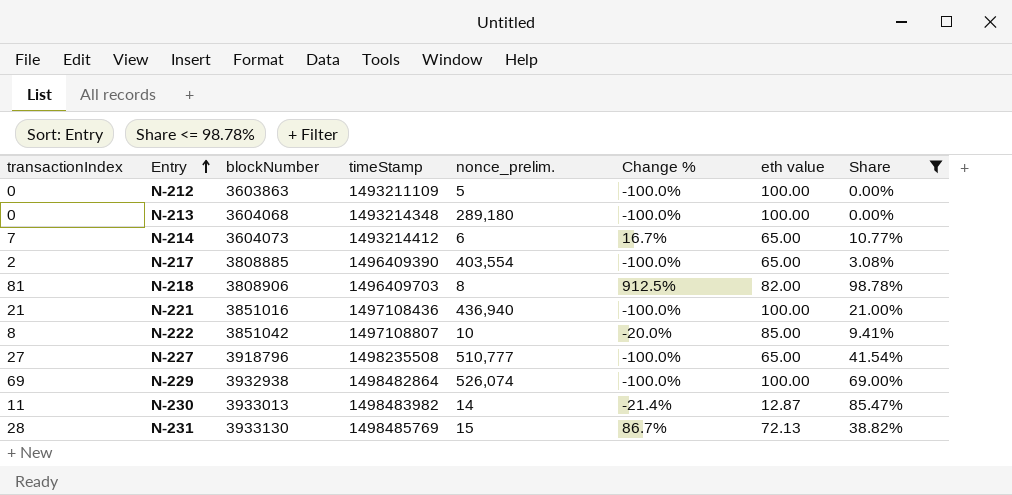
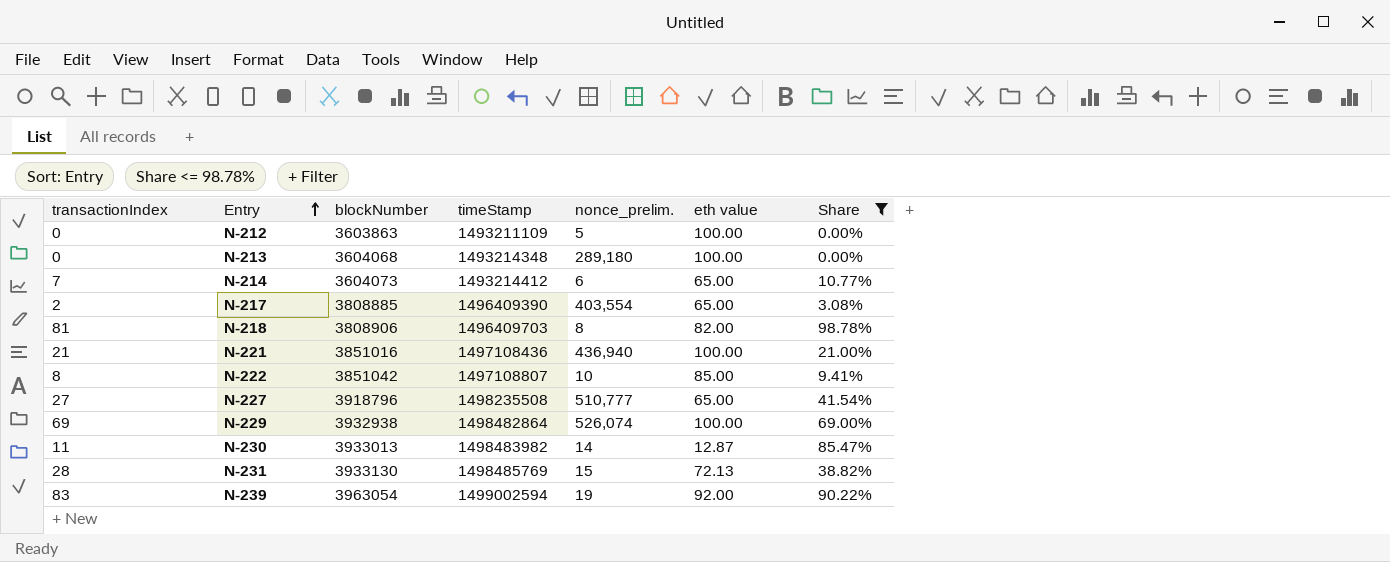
column Change % | formula: ([transactionIndex] - [nonce_prelim.]) / [nonce_prelim.] -> none
row N-239: none -> 83 | 3963054 | 1499002594 | 19 | 92.00 | 90.22%

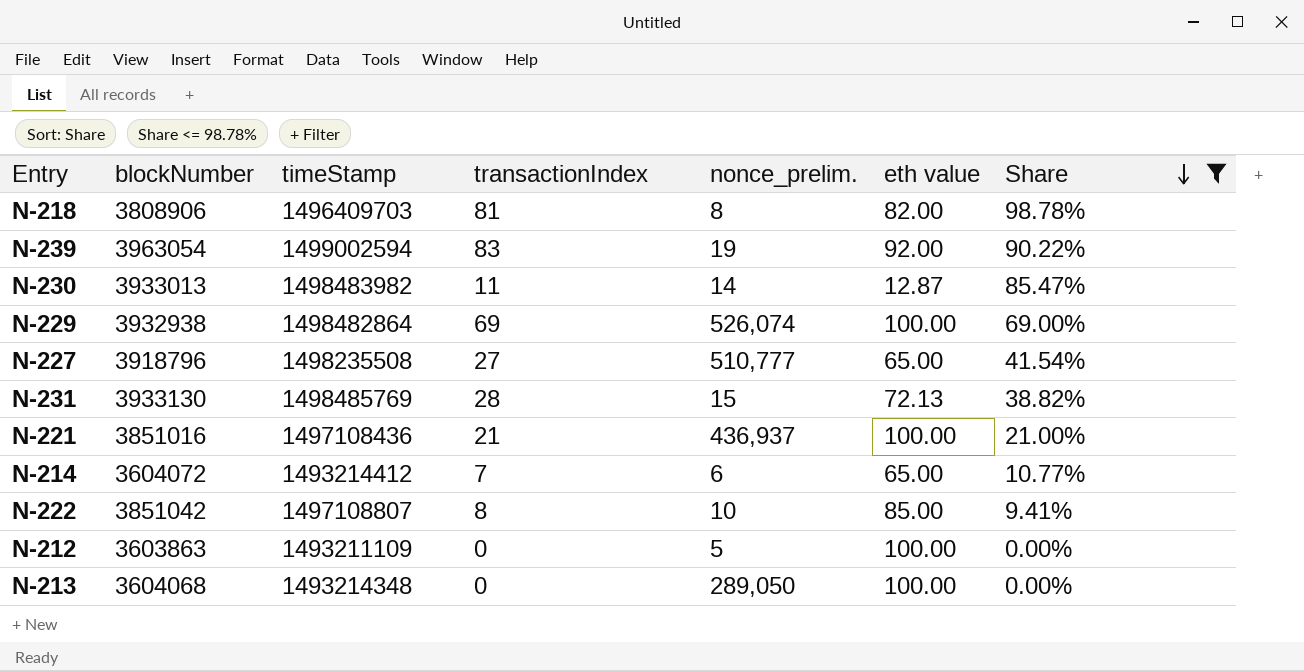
row order: Entry ascending -> Share descending
column transactionIndex | position: 1 -> 4
row N-217: 2 | 3808885 | 1496409390 | 403,554 | 65.00 | 3.08% -> none
N-221 | nonce_prelim.: 436,940 -> 436,937
N-214 | blockNumber: 3604073 -> 3604072
N-213 | nonce_prelim.: 289,180 -> 289,050

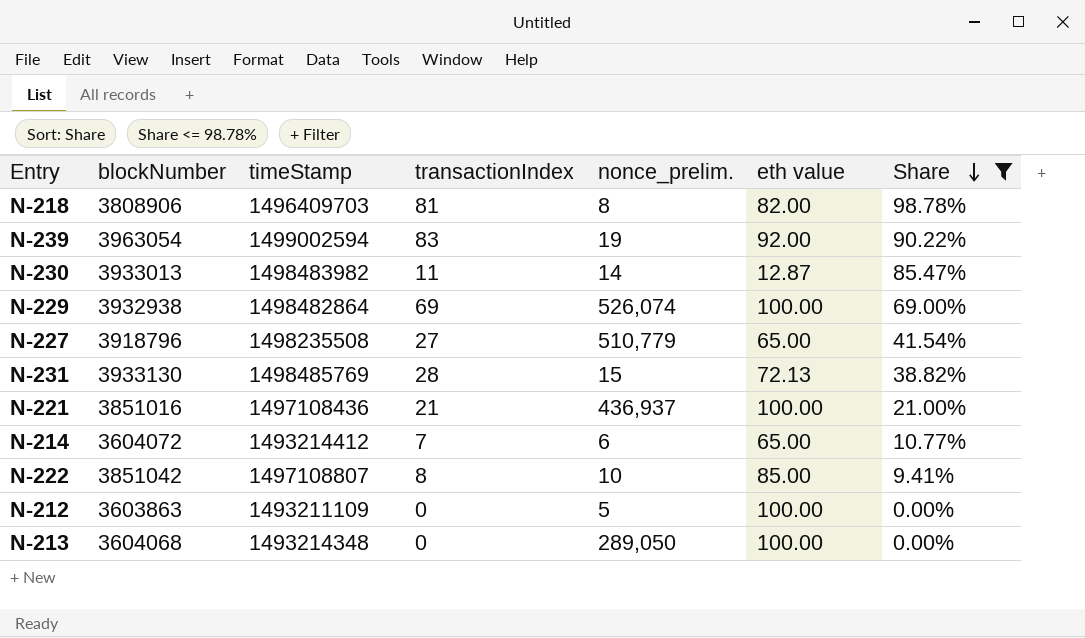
N-227 | nonce_prelim.: 510,777 -> 510,779

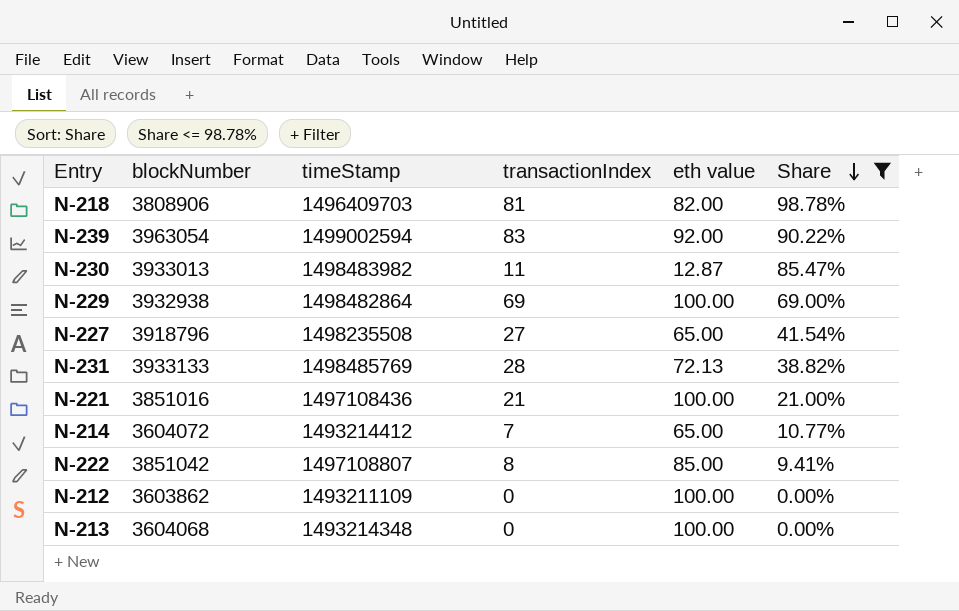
column nonce_prelim. | position: 5 -> none
N-231 | blockNumber: 3933130 -> 3933133
N-212 | blockNumber: 3603863 -> 3603862

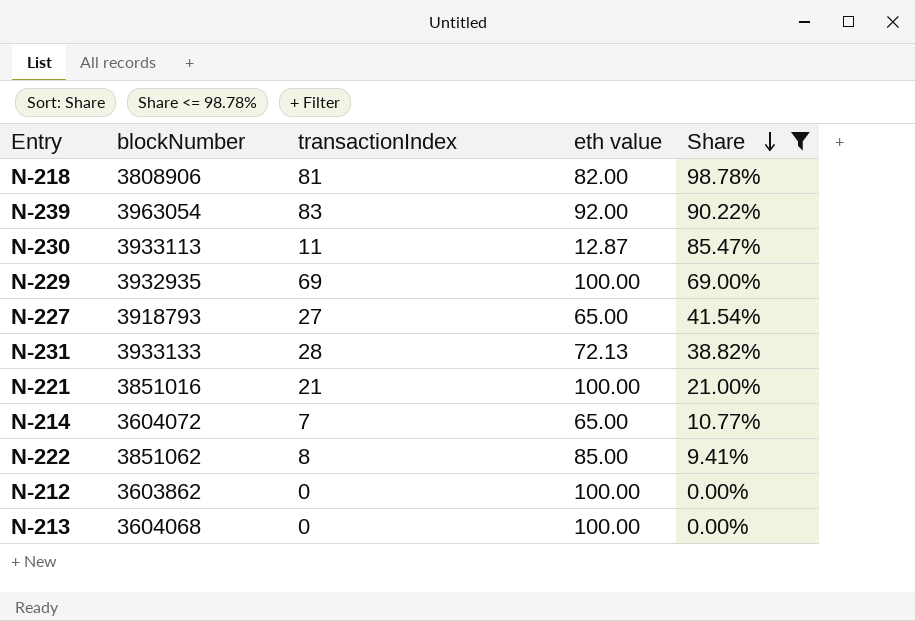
column timeStamp | position: 3 -> none
N-230 | blockNumber: 3933013 -> 3933113
N-229 | blockNumber: 3932938 -> 3932935
N-227 | blockNumber: 3918796 -> 3918793
N-222 | blockNumber: 3851042 -> 3851062

